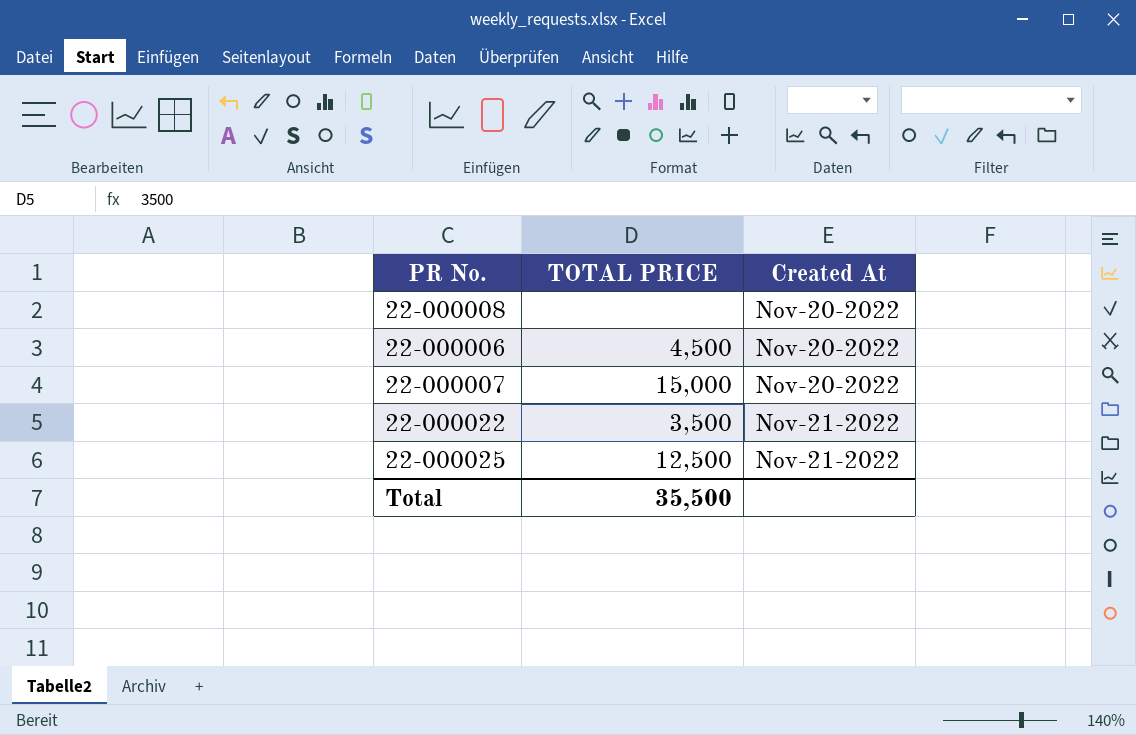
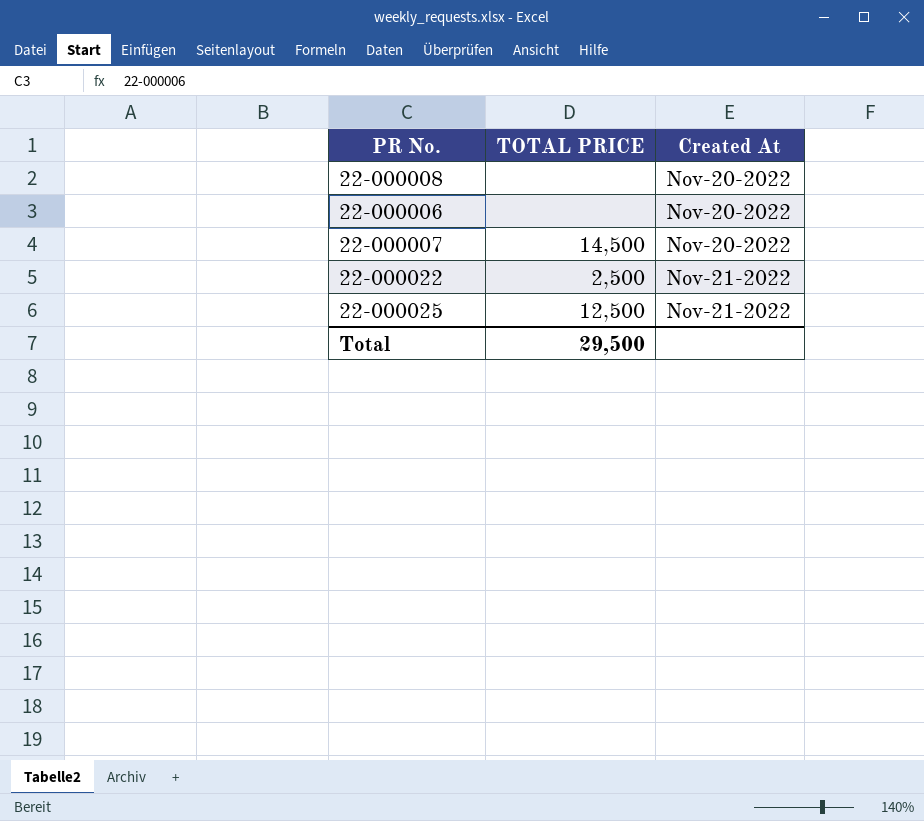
22-000006 | TOTAL PRICE: 4,500 -> none
22-000007 | TOTAL PRICE: 15,000 -> 14,500
22-000022 | TOTAL PRICE: 3,500 -> 2,500
Total | TOTAL PRICE: 35,500 -> 29,500

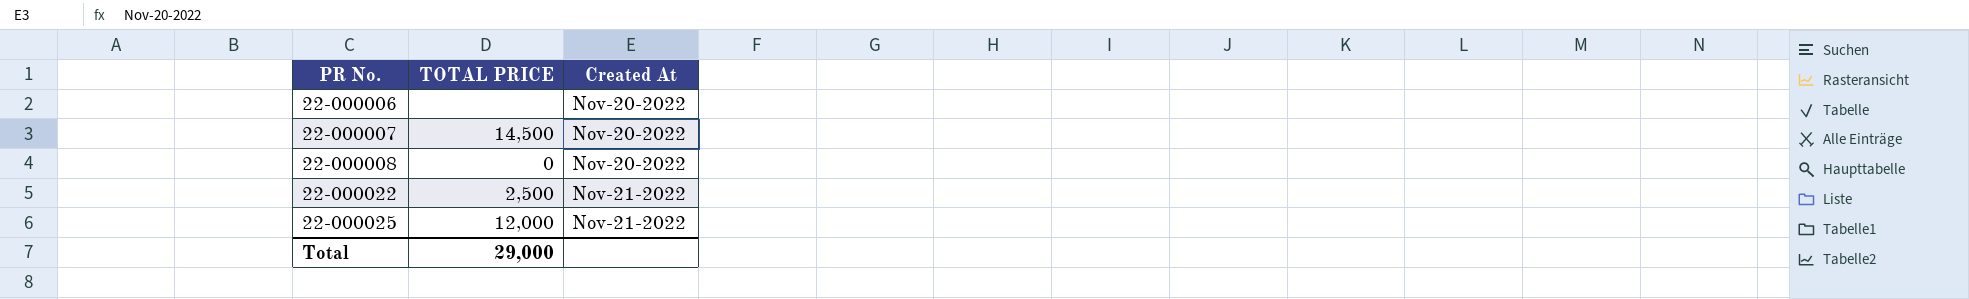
row order: Created At ascending -> PR No. ascending
22-000008 | TOTAL PRICE: none -> 0
22-000025 | TOTAL PRICE: 12,500 -> 12,000
Total | TOTAL PRICE: 29,500 -> 29,000

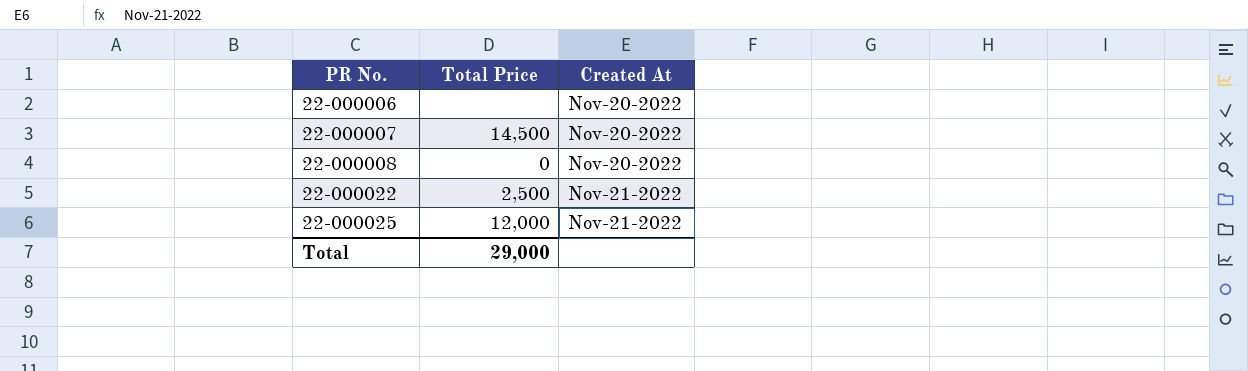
column name: TOTAL PRICE -> Total Price

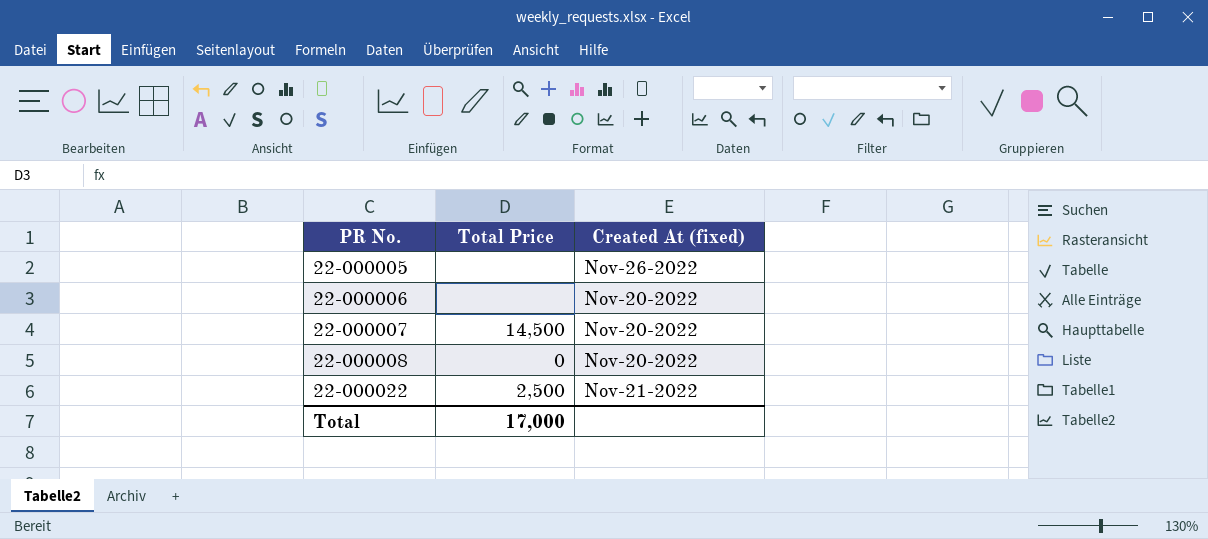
column name: Created At -> Created At (fixed)
row 22-000025: 12,000 | Nov-21-2022 -> none
row 22-000005: none -> none | Nov-26-2022
Total | Total Price: 29,000 -> 17,000

